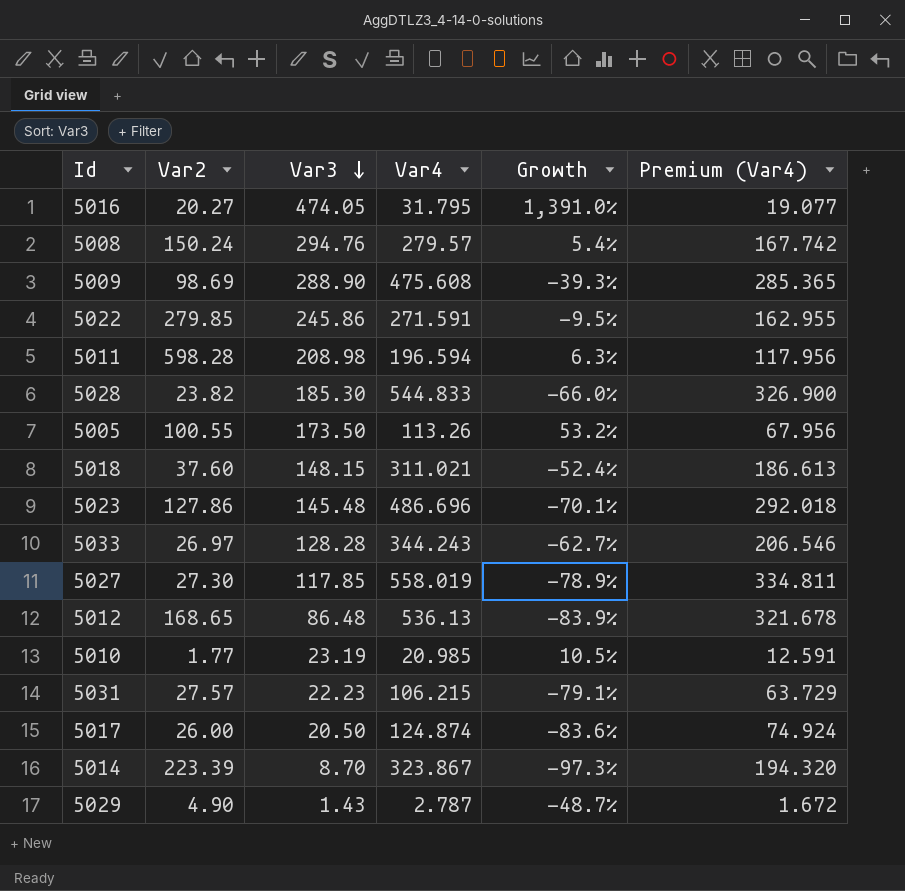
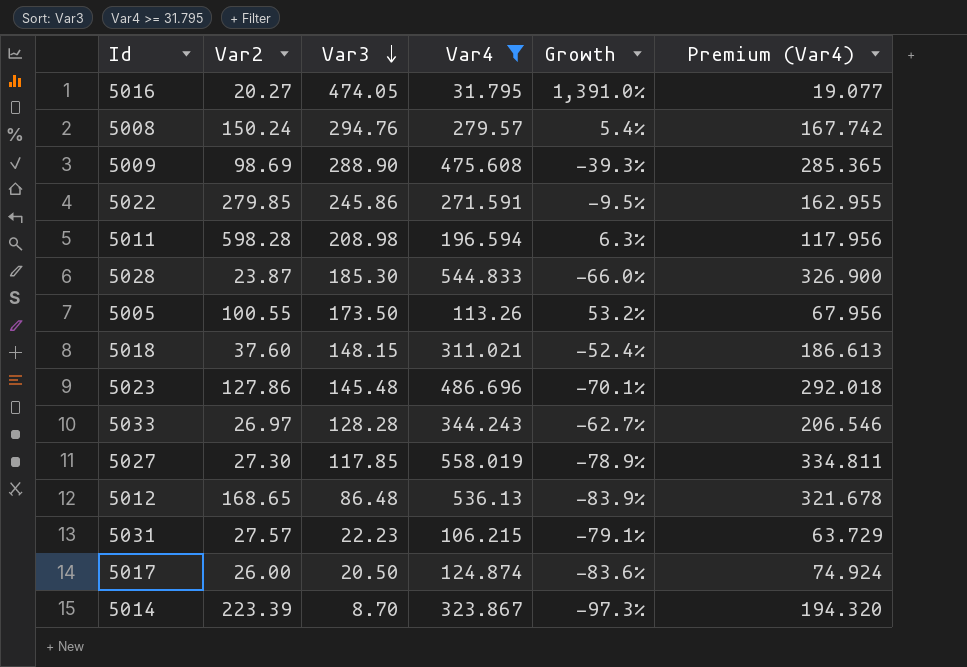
filter: none -> Var4 >= 31.795
5028 | Var2: 23.82 -> 23.87

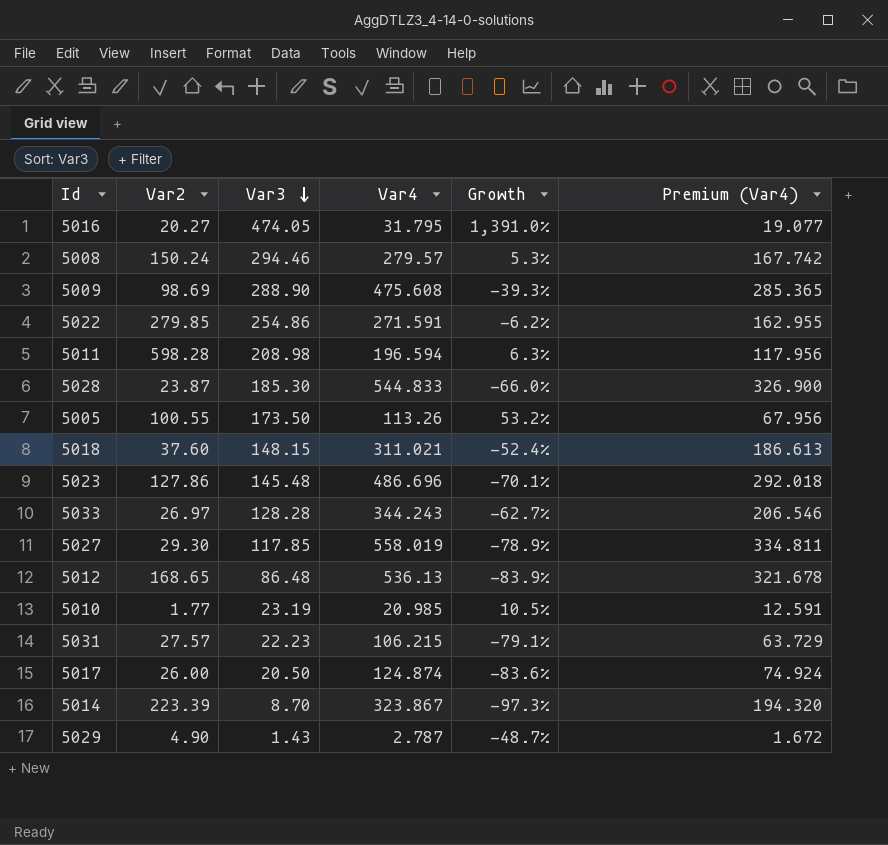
filter: Var4 >= 31.795 -> none
5008 | Var3: 294.76 -> 294.46
5008 | Growth: 5.4% -> 5.3%
5022 | Var3: 245.86 -> 254.86
5022 | Growth: -9.5% -> -6.2%
5027 | Var2: 27.30 -> 29.30

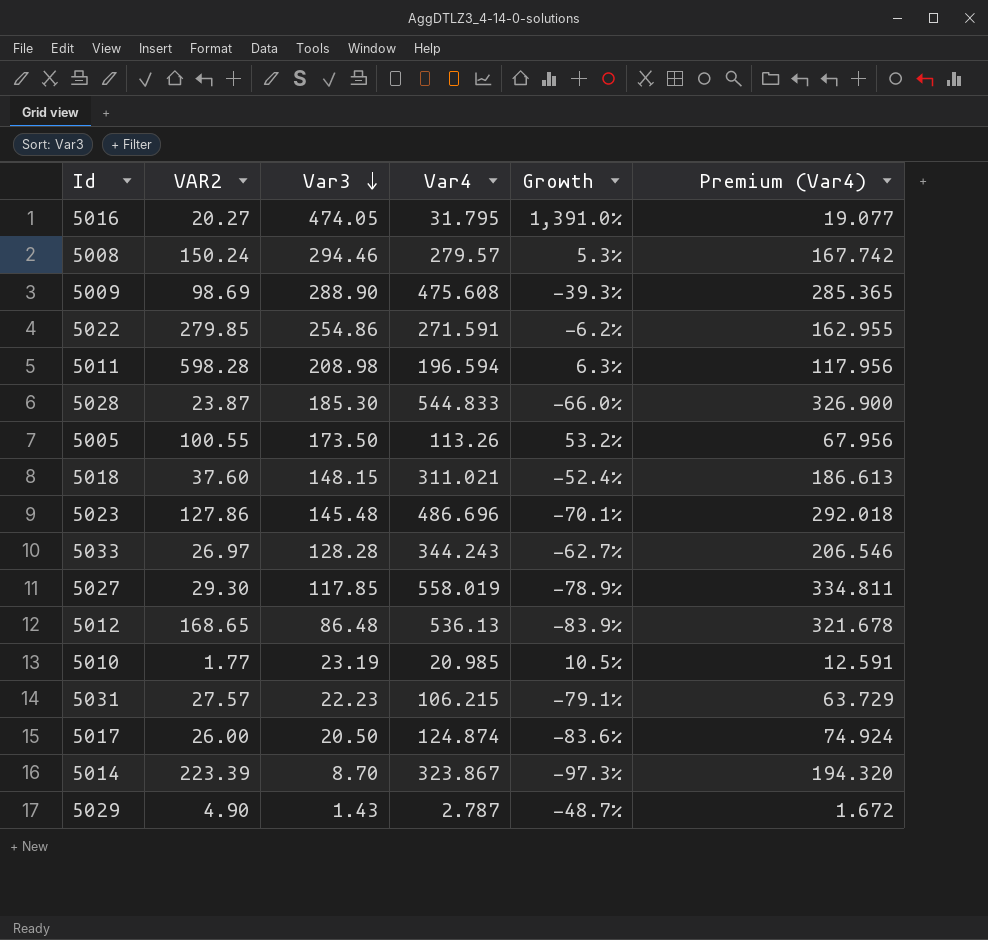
column name: Var2 -> VAR2

